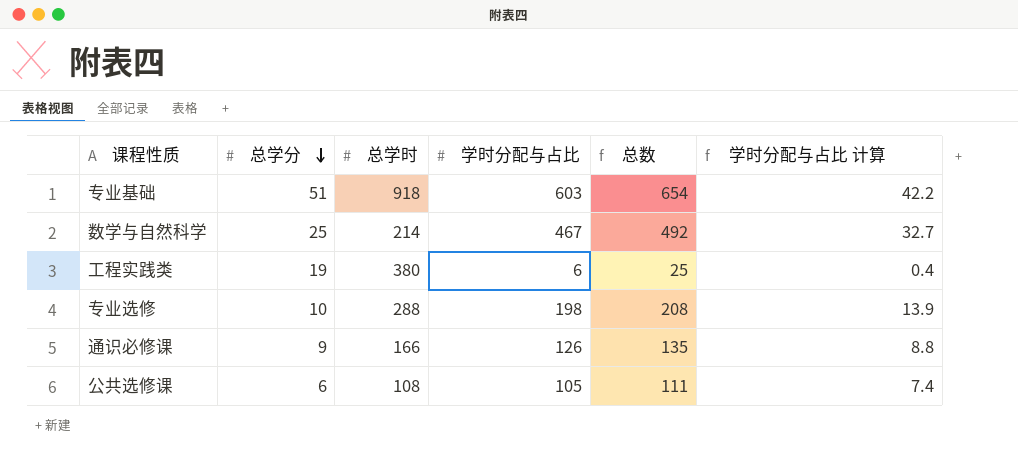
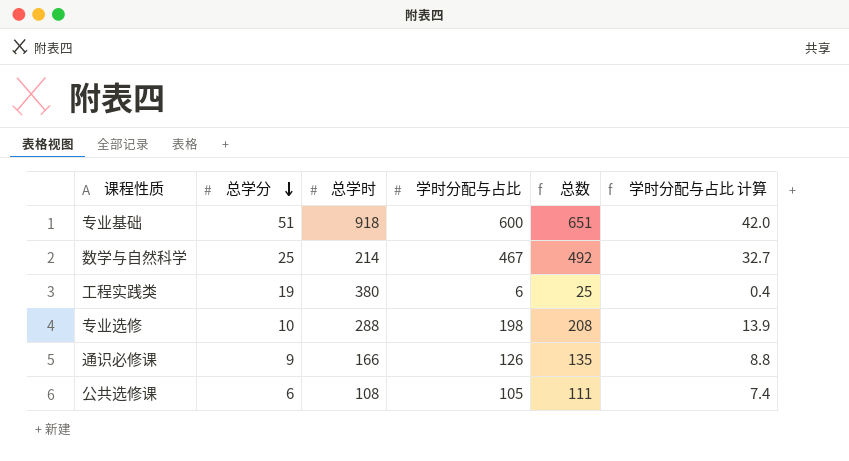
专业基础 | 学时分配与占比: 603 -> 600
专业基础 | 总数: 654 -> 651
专业基础 | 学时分配与占比 计算: 42.2 -> 42.0

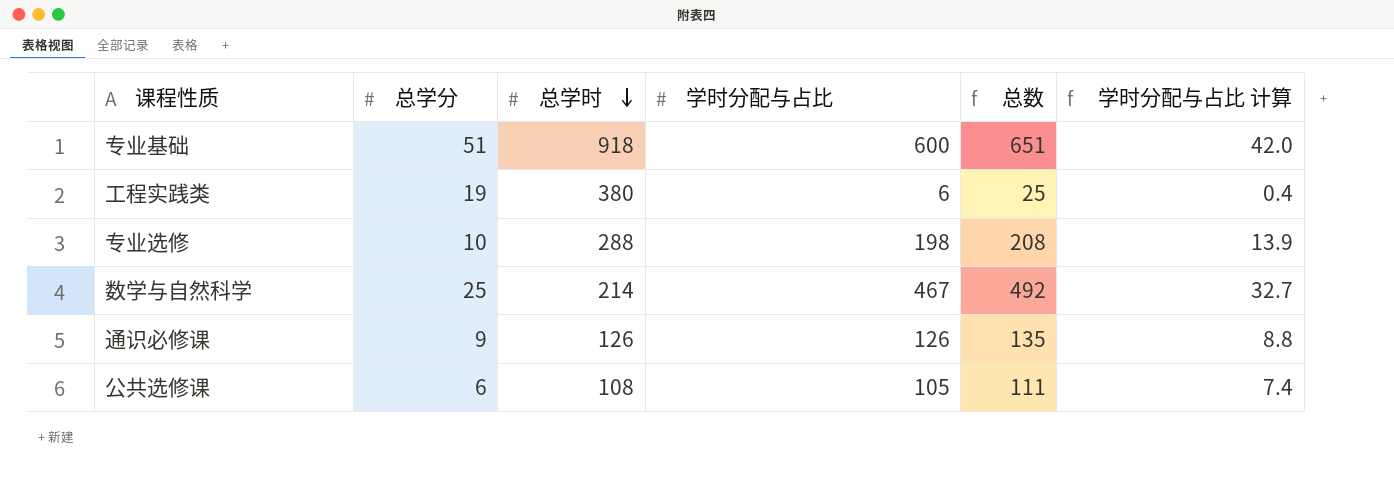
row order: 总学分 descending -> 总学时 descending
通识必修课 | 总学时: 166 -> 126

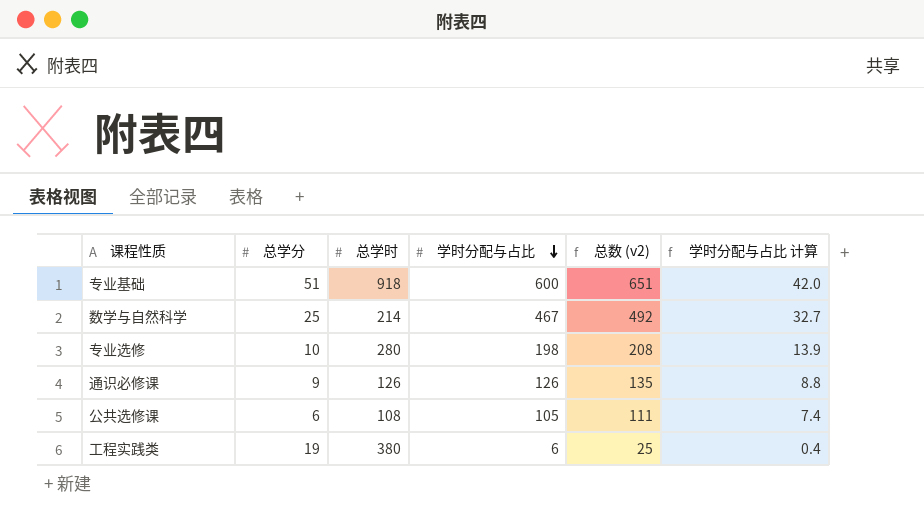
row order: 总学时 descending -> 学时分配与占比 descending
column name: 总数 -> 总数 (v2)
专业选修 | 总学时: 288 -> 280

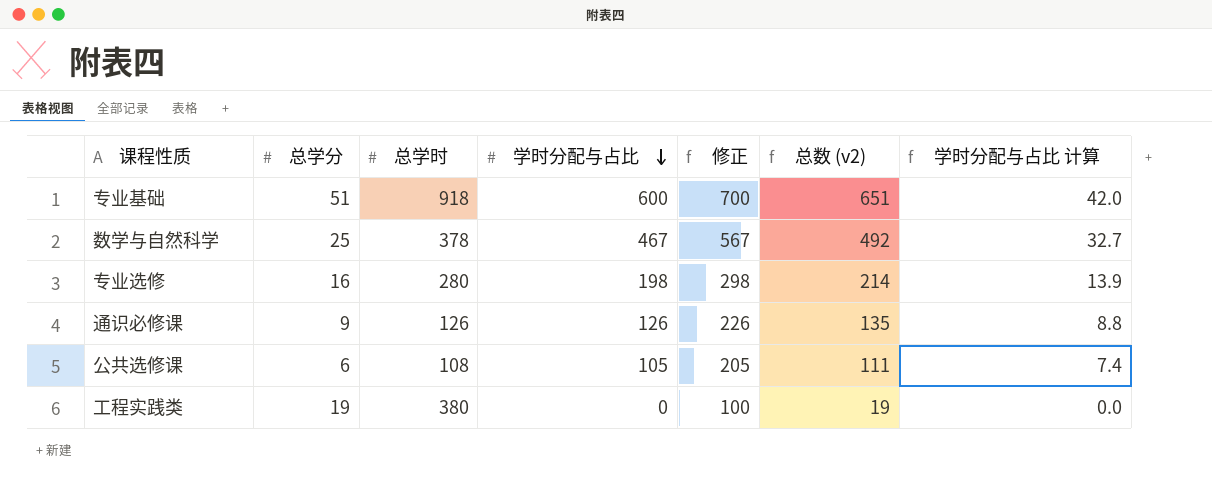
column 修正 | formula: none -> [学时分配与占比] + 100
数学与自然科学 | 总学时: 214 -> 378
专业选修 | 总学分: 10 -> 16
专业选修 | 总数 (v2): 208 -> 214
工程实践类 | 学时分配与占比: 6 -> 0
工程实践类 | 总数 (v2): 25 -> 19
工程实践类 | 学时分配与占比 计算: 0.4 -> 0.0

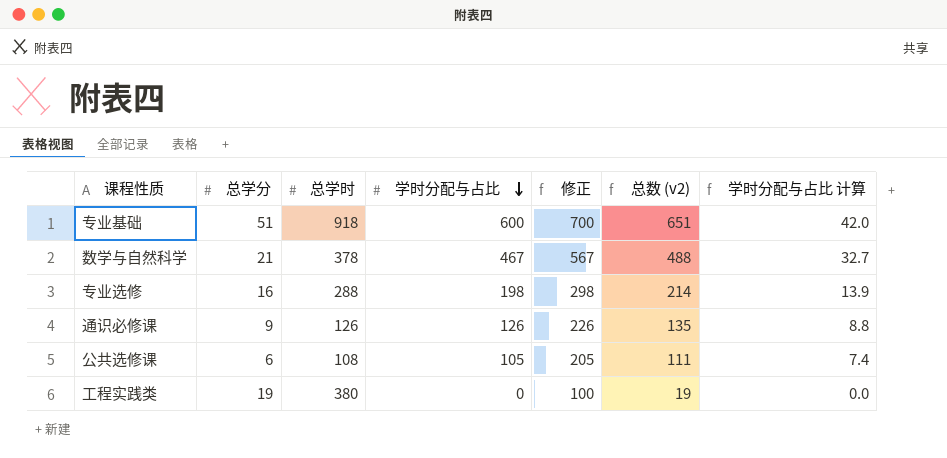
数学与自然科学 | 总学分: 25 -> 21
数学与自然科学 | 总数 (v2): 492 -> 488
专业选修 | 总学时: 280 -> 288

